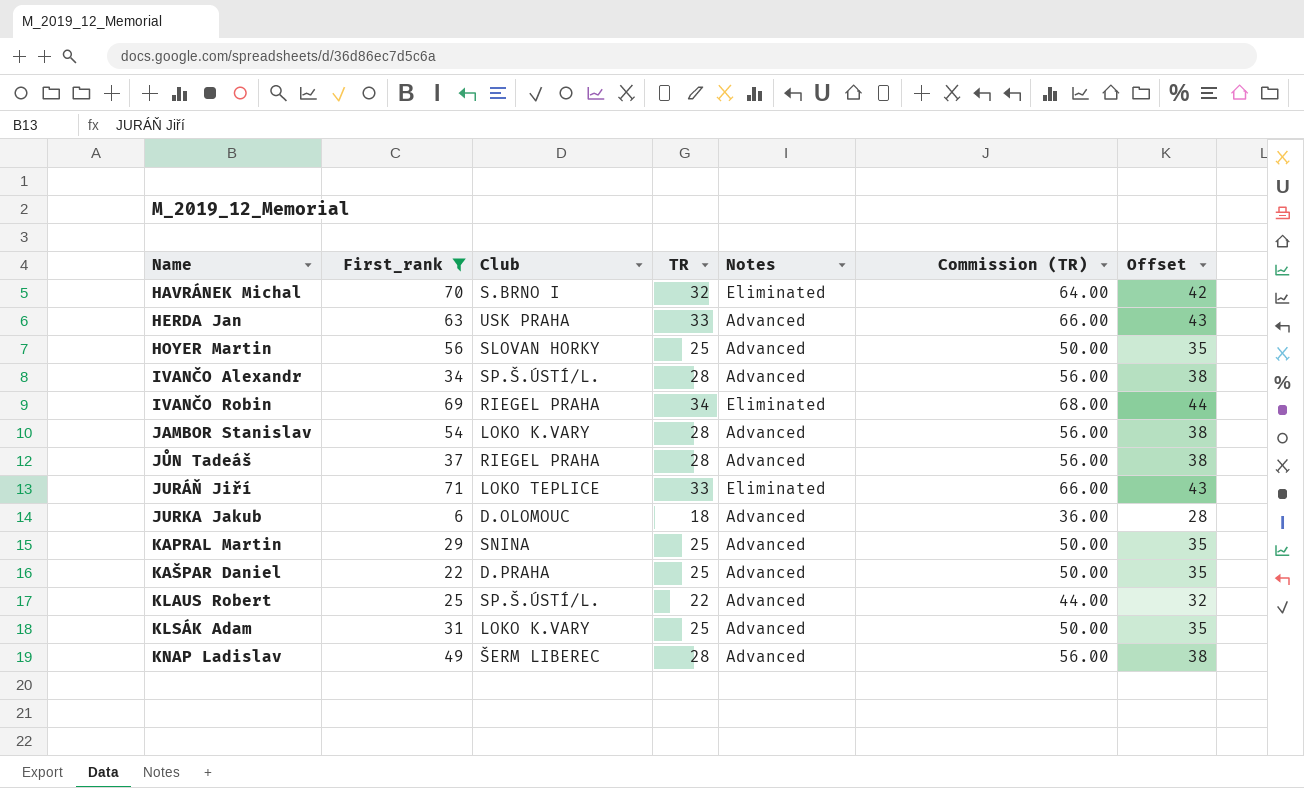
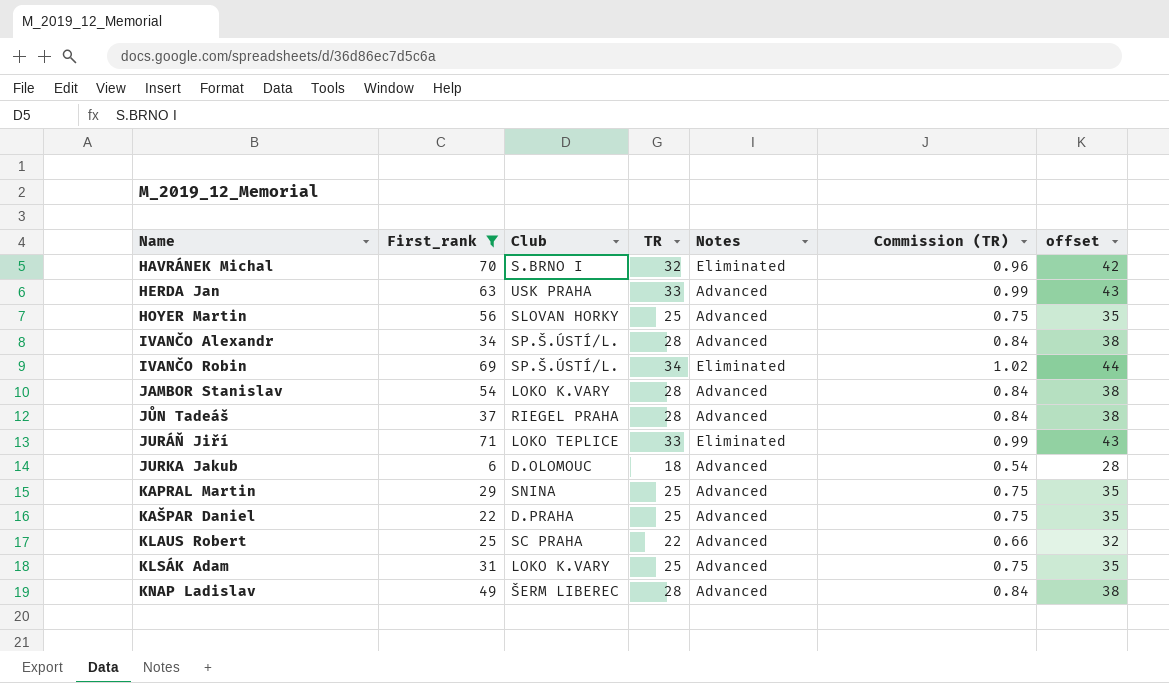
column Commission (TR) | formula: [TR] * 2 -> [TR] * 0.03
column name: Offset -> offset
IVANČO Robin | Club: RIEGEL PRAHA -> SP.Š.ÚSTÍ/L.
KLAUS Robert | Club: SP.Š.ÚSTÍ/L. -> SC PRAHA

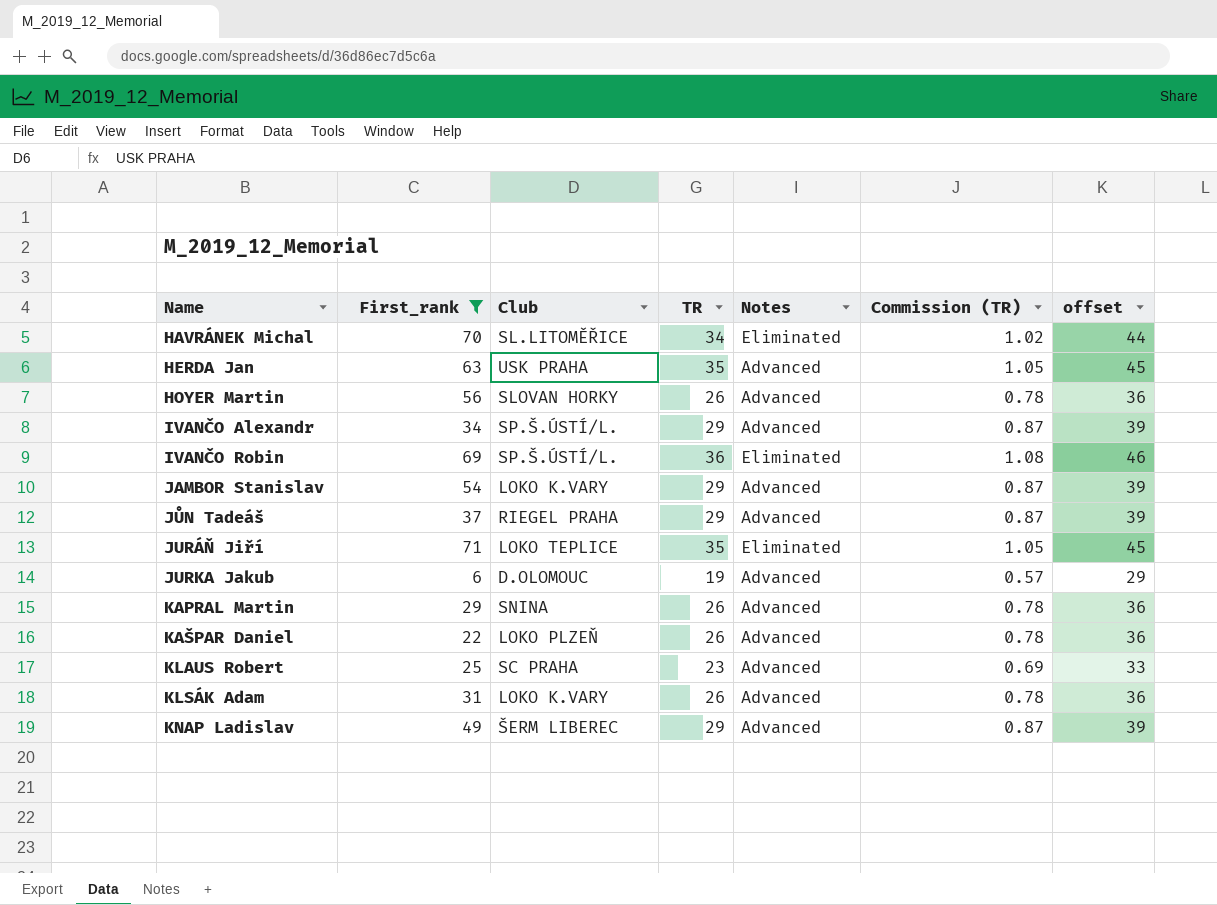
HAVRÁNEK Michal | Club: S.BRNO I -> SL.LITOMĚŘICE
HAVRÁNEK Michal | TR: 32 -> 34
HAVRÁNEK Michal | Commission (TR): 0.96 -> 1.02
HAVRÁNEK Michal | offset: 42 -> 44
HERDA Jan | TR: 33 -> 35
HERDA Jan | Commission (TR): 0.99 -> 1.05
HERDA Jan | offset: 43 -> 45
HOYER Martin | TR: 25 -> 26
HOYER Martin | Commission (TR): 0.75 -> 0.78
HOYER Martin | offset: 35 -> 36
IVANČO Alexandr | TR: 28 -> 29
IVANČO Alexandr | Commission (TR): 0.84 -> 0.87
IVANČO Alexandr | offset: 38 -> 39
IVANČO Robin | TR: 34 -> 36
IVANČO Robin | Commission (TR): 1.02 -> 1.08
IVANČO Robin | offset: 44 -> 46
JAMBOR Stanislav | TR: 28 -> 29
JAMBOR Stanislav | Commission (TR): 0.84 -> 0.87
JAMBOR Stanislav | offset: 38 -> 39
JŮN Tadeáš | TR: 28 -> 29
JŮN Tadeáš | Commission (TR): 0.84 -> 0.87
JŮN Tadeáš | offset: 38 -> 39
JURÁŇ Jiří | TR: 33 -> 35
JURÁŇ Jiří | Commission (TR): 0.99 -> 1.05
JURÁŇ Jiří | offset: 43 -> 45
JURKA Jakub | TR: 18 -> 19
JURKA Jakub | Commission (TR): 0.54 -> 0.57
JURKA Jakub | offset: 28 -> 29
KAPRAL Martin | TR: 25 -> 26
KAPRAL Martin | Commission (TR): 0.75 -> 0.78
KAPRAL Martin | offset: 35 -> 36
KAŠPAR Daniel | Club: D.PRAHA -> LOKO PLZEŇ
KAŠPAR Daniel | TR: 25 -> 26
KAŠPAR Daniel | Commission (TR): 0.75 -> 0.78
KAŠPAR Daniel | offset: 35 -> 36
KLAUS Robert | TR: 22 -> 23
KLAUS Robert | Commission (TR): 0.66 -> 0.69
KLAUS Robert | offset: 32 -> 33
KLSÁK Adam | TR: 25 -> 26
KLSÁK Adam | Commission (TR): 0.75 -> 0.78
KLSÁK Adam | offset: 35 -> 36
KNAP Ladislav | TR: 28 -> 29
KNAP Ladislav | Commission (TR): 0.84 -> 0.87
KNAP Ladislav | offset: 38 -> 39

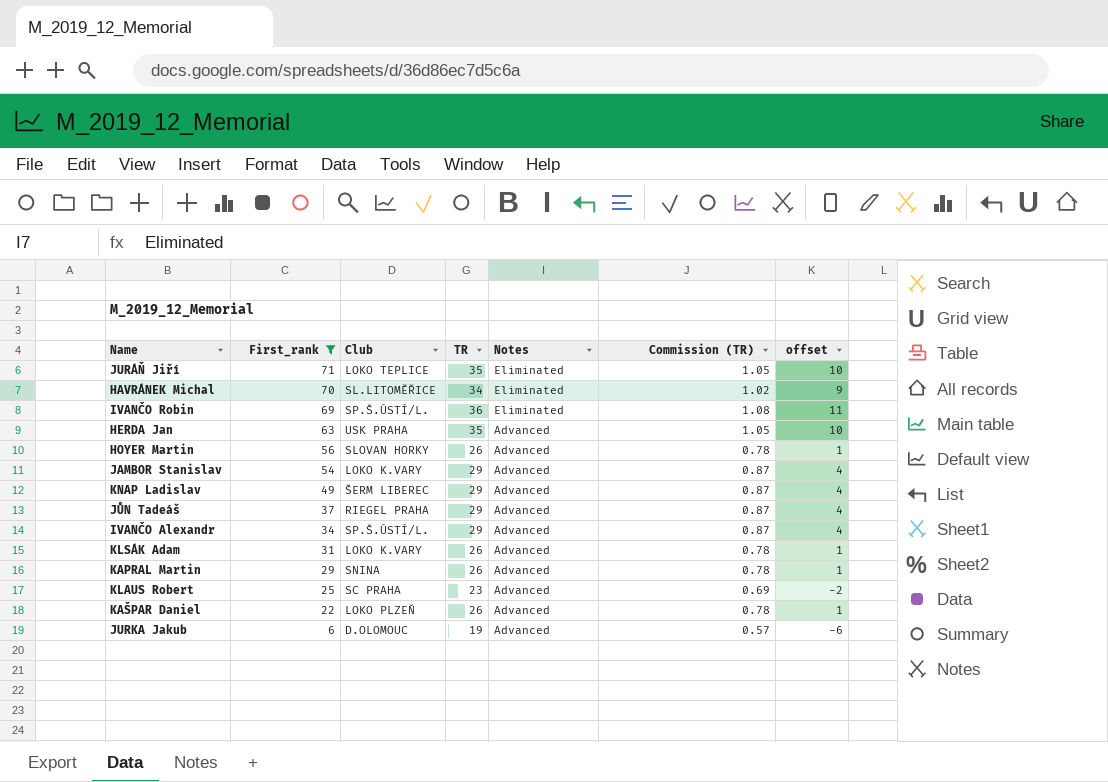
row order: Name ascending -> First_rank descending
column offset | formula: [TR] + 10 -> [TR] - 25

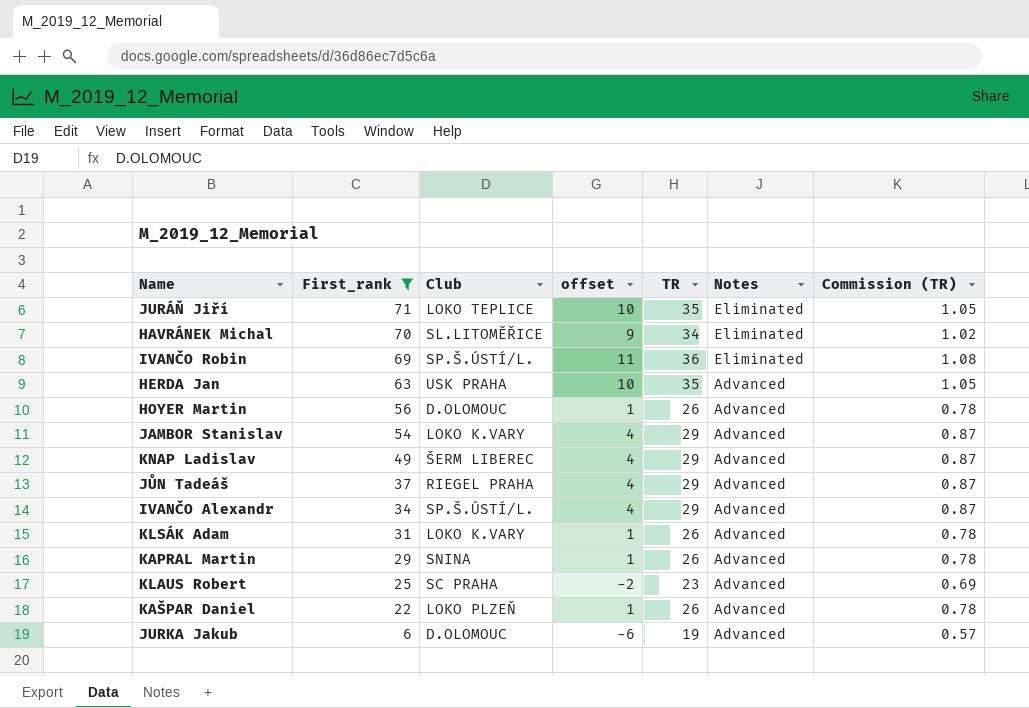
column offset | position: 7 -> 4
HOYER Martin | Club: SLOVAN HORKY -> D.OLOMOUC

